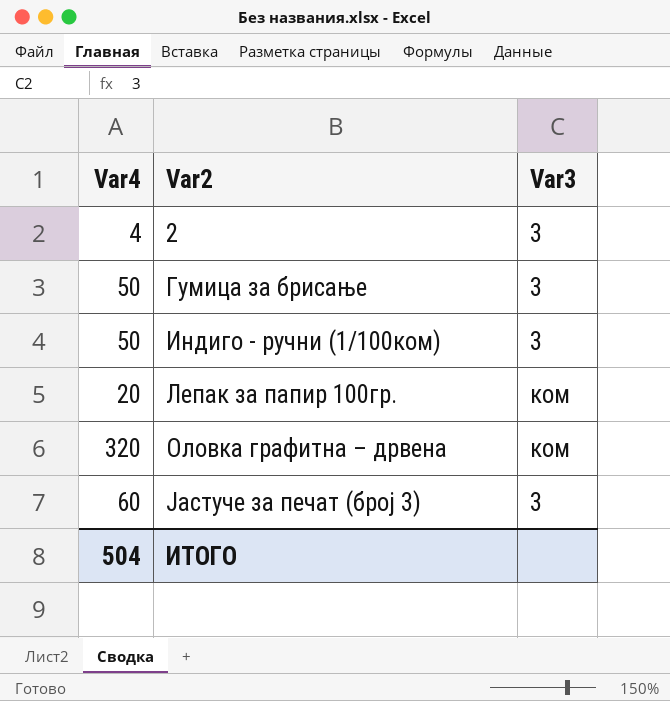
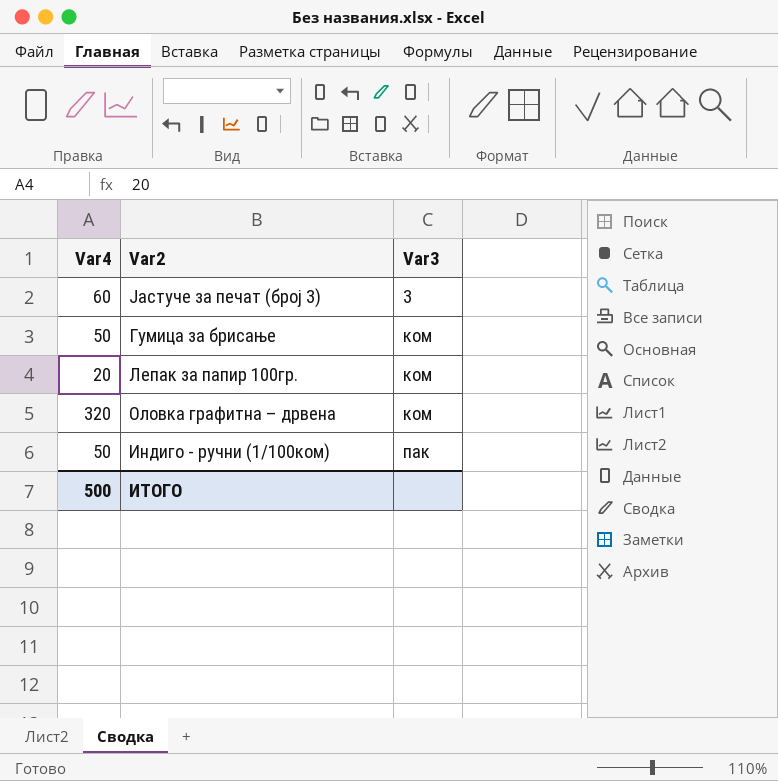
row order: Var2 ascending -> Var3 ascending
row 2: 4 | 3 -> none
Гумица за брисање | Var3: 3 -> ком
Индиго - ручни (1/100ком) | Var3: 3 -> пак
ИТОГО | Var4: 504 -> 500

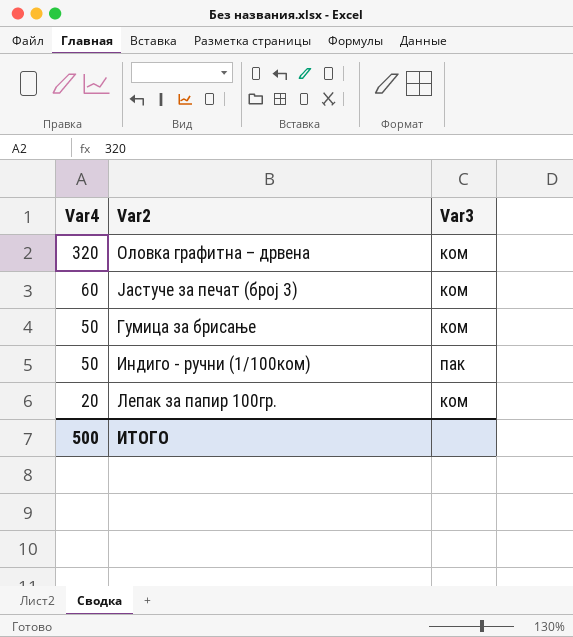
row order: Var3 ascending -> Var4 descending
Јастуче за печат (број 3) | Var3: 3 -> ком

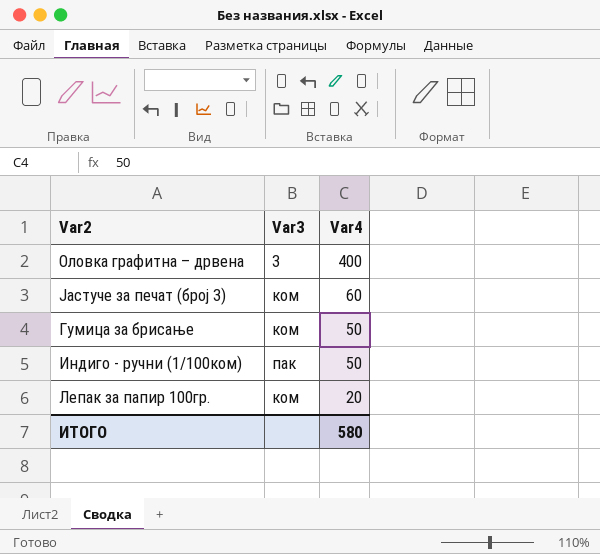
column Var4 | position: 1 -> 3
Оловка графитна – дрвена | Var3: ком -> 3
Оловка графитна – дрвена | Var4: 320 -> 400
ИТОГО | Var4: 500 -> 580

